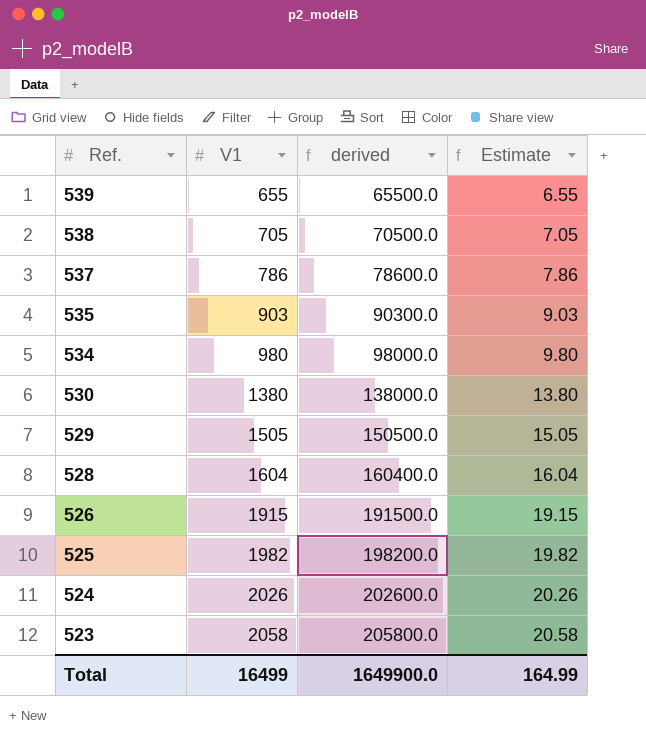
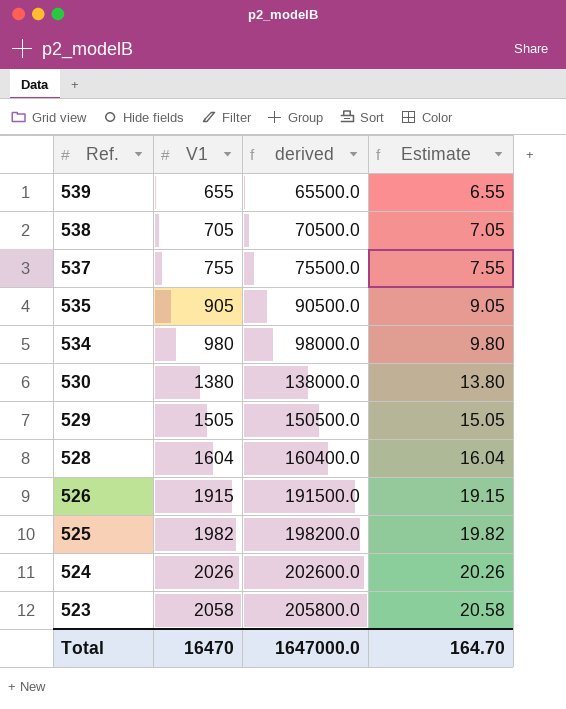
537 | V1: 786 -> 755
537 | derived: 78600.0 -> 75500.0
537 | Estimate: 7.86 -> 7.55
535 | V1: 903 -> 905
535 | derived: 90300.0 -> 90500.0
535 | Estimate: 9.03 -> 9.05
Total | V1: 16499 -> 16470
Total | derived: 1649900.0 -> 1647000.0
Total | Estimate: 164.99 -> 164.70

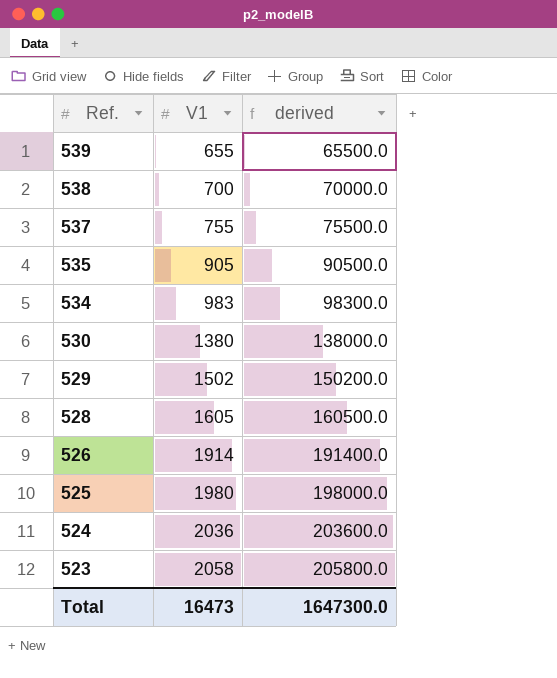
column Estimate | formula: [V1] * 0.01 -> none
538 | V1: 705 -> 700
538 | derived: 70500.0 -> 70000.0
534 | V1: 980 -> 983
534 | derived: 98000.0 -> 98300.0
529 | V1: 1505 -> 1502
529 | derived: 150500.0 -> 150200.0
528 | V1: 1604 -> 1605
528 | derived: 160400.0 -> 160500.0
526 | V1: 1915 -> 1914
526 | derived: 191500.0 -> 191400.0
525 | V1: 1982 -> 1980
525 | derived: 198200.0 -> 198000.0
524 | V1: 2026 -> 2036
524 | derived: 202600.0 -> 203600.0
Total | V1: 16470 -> 16473
Total | derived: 1647000.0 -> 1647300.0

